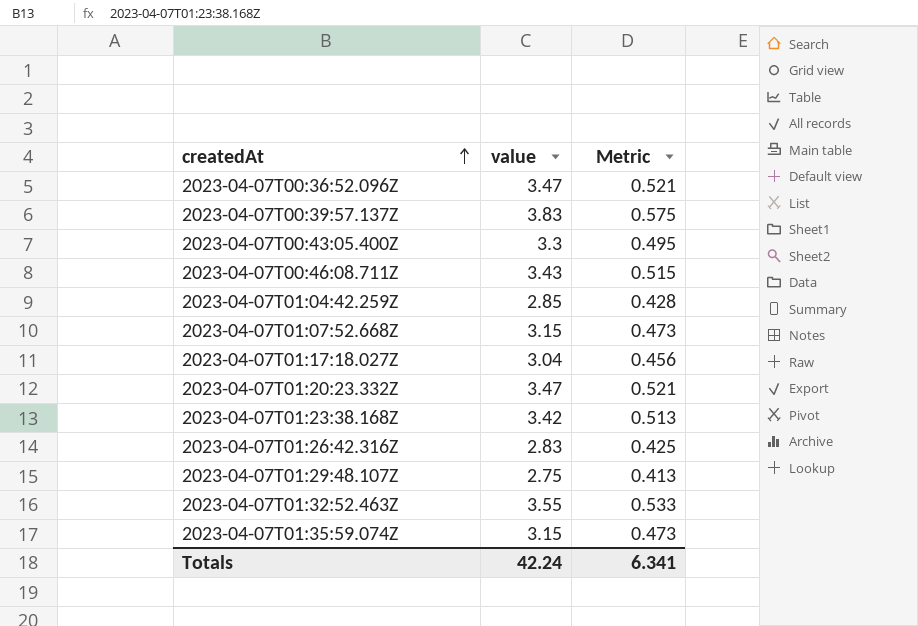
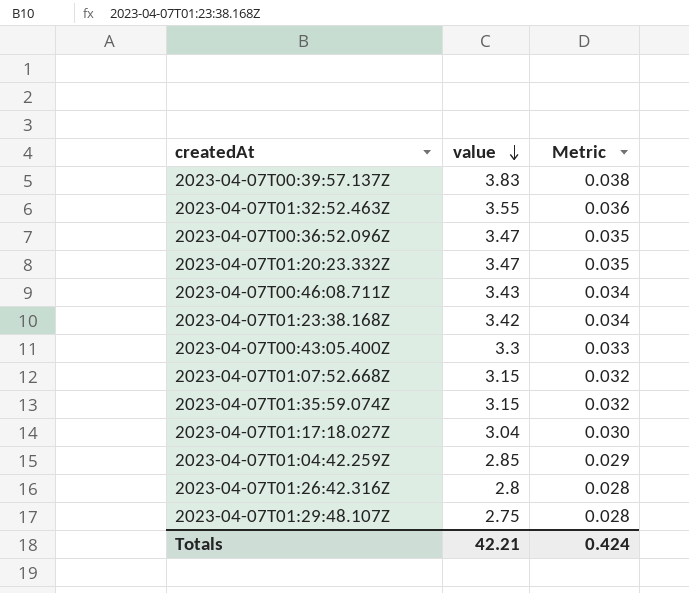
row order: createdAt ascending -> value descending
column Metric | formula: [value] * 0.15 -> [value] * 0.01
2023-04-07T01:26:42.316Z | value: 2.83 -> 2.8
Totals | value: 42.24 -> 42.21
Totals | Metric: 6.341 -> 0.424

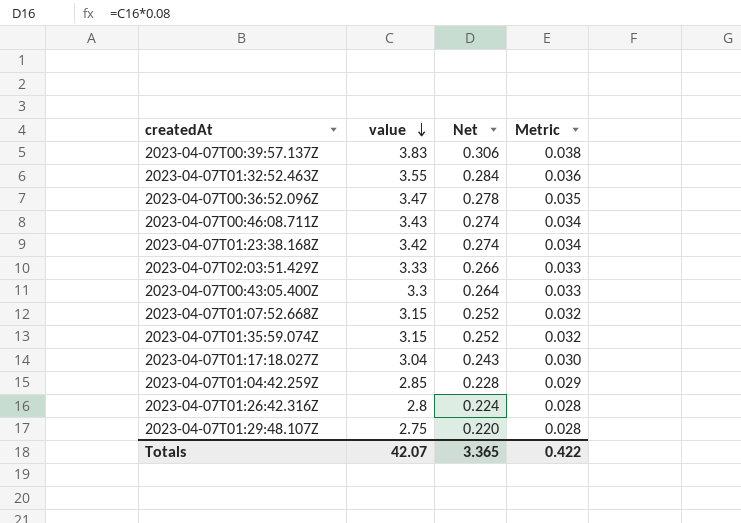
column Net | formula: none -> [value] * 0.08
row 2023-04-07T01:20:23.332Z: 3.47 | 0.035 -> none
row 2023-04-07T02:03:51.429Z: none -> 3.33 | 0.266 | 0.033
Totals | value: 42.21 -> 42.07
Totals | Metric: 0.424 -> 0.422

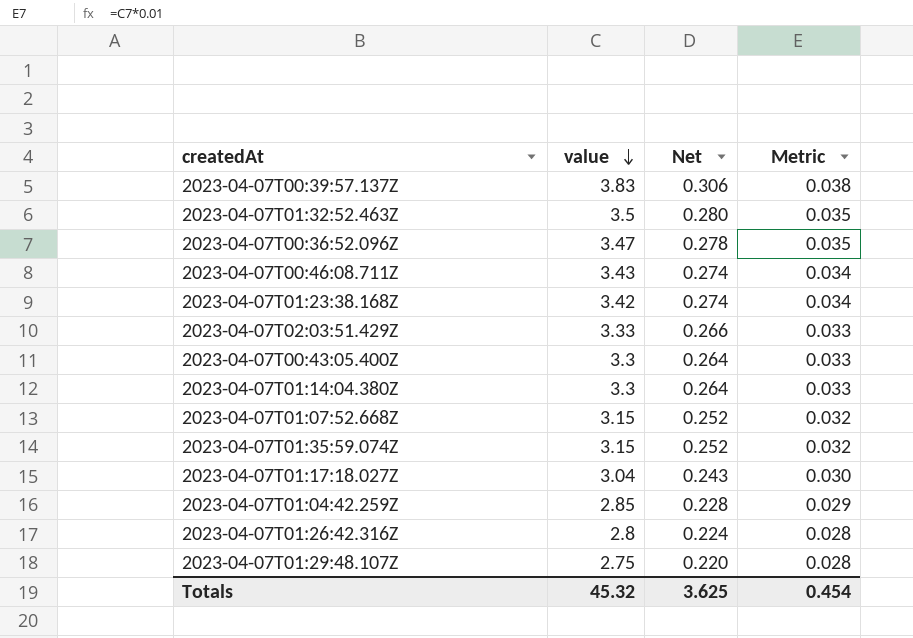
2023-04-07T01:32:52.463Z | value: 3.55 -> 3.5
2023-04-07T01:32:52.463Z | Net: 0.284 -> 0.280
2023-04-07T01:32:52.463Z | Metric: 0.036 -> 0.035
row 2023-04-07T01:14:04.380Z: none -> 3.3 | 0.264 | 0.033
Totals | value: 42.07 -> 45.32
Totals | Net: 3.365 -> 3.625
Totals | Metric: 0.422 -> 0.454

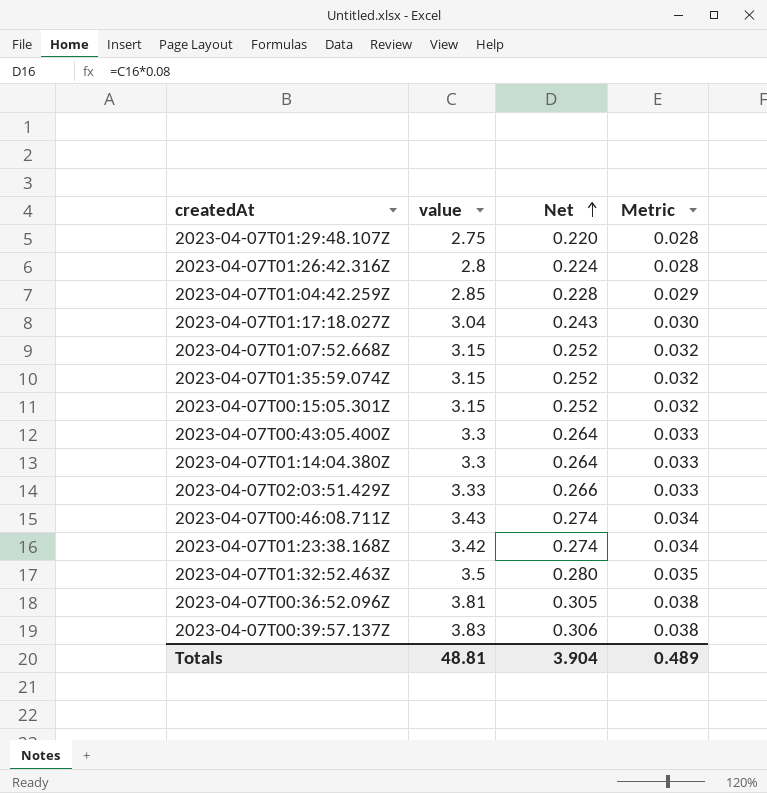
row order: value descending -> Net ascending
row 2023-04-07T00:15:05.301Z: none -> 3.15 | 0.252 | 0.032
2023-04-07T00:36:52.096Z | value: 3.47 -> 3.81
2023-04-07T00:36:52.096Z | Net: 0.278 -> 0.305
2023-04-07T00:36:52.096Z | Metric: 0.035 -> 0.038
Totals | value: 45.32 -> 48.81
Totals | Net: 3.625 -> 3.904
Totals | Metric: 0.454 -> 0.489

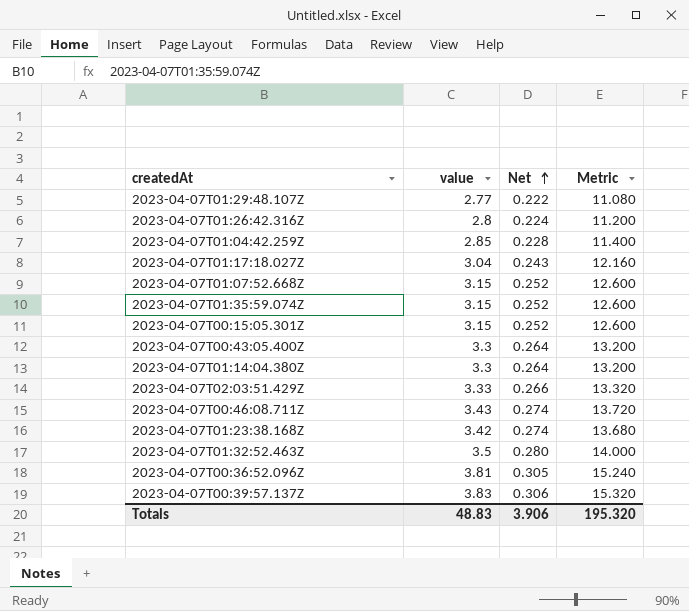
column Metric | formula: [value] * 0.01 -> [value] * 4
2023-04-07T01:29:48.107Z | value: 2.75 -> 2.77
2023-04-07T01:29:48.107Z | Net: 0.220 -> 0.222
Totals | value: 48.81 -> 48.83
Totals | Net: 3.904 -> 3.906
Totals | Metric: 0.489 -> 195.320

